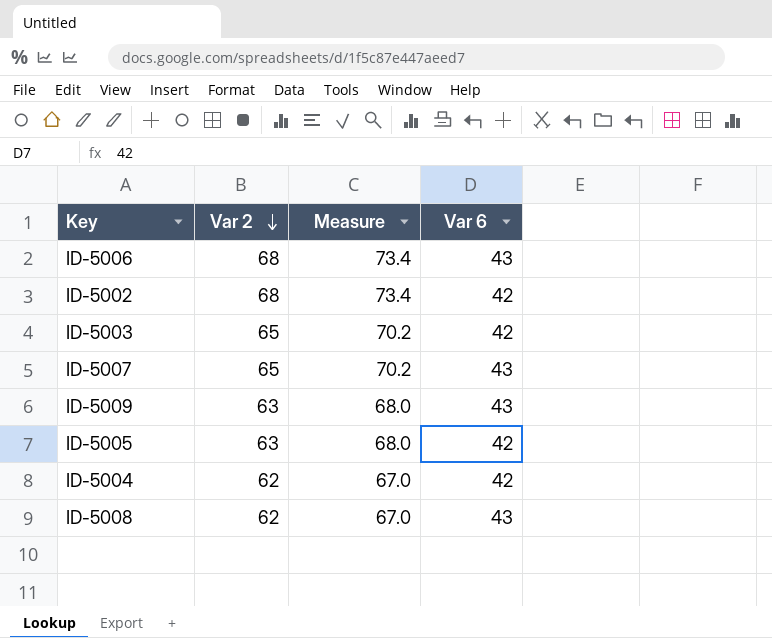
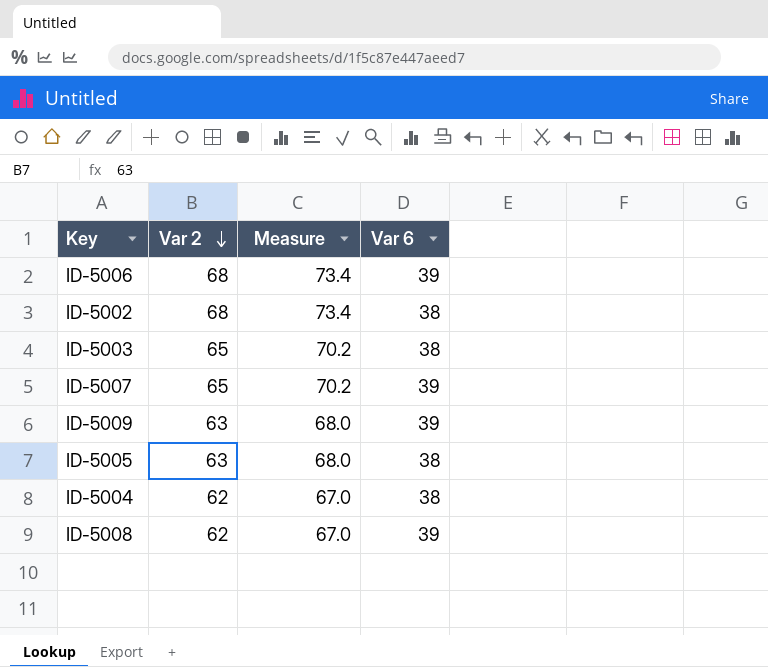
ID-5006 | Var 6: 43 -> 39
ID-5002 | Var 6: 42 -> 38
ID-5003 | Var 6: 42 -> 38
ID-5007 | Var 6: 43 -> 39
ID-5009 | Var 6: 43 -> 39
ID-5005 | Var 6: 42 -> 38
ID-5004 | Var 6: 42 -> 38
ID-5008 | Var 6: 43 -> 39

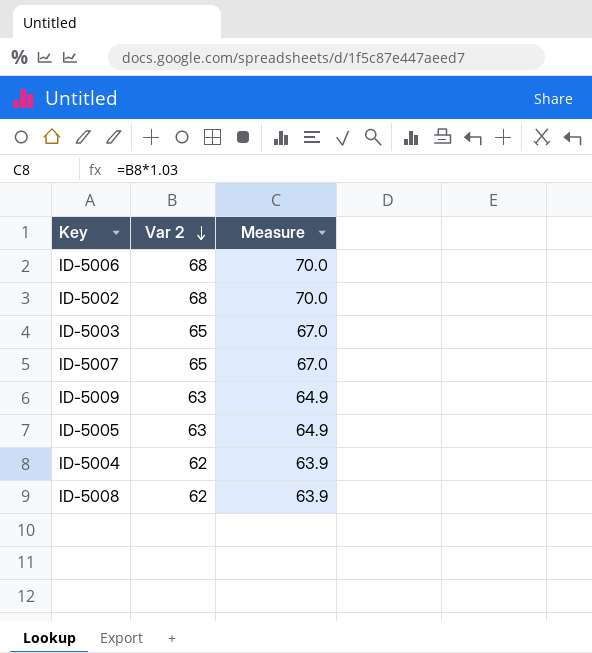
column Var 6 | position: 4 -> none
column Measure | formula: [Var 2] * 1.08 -> [Var 2] * 1.03

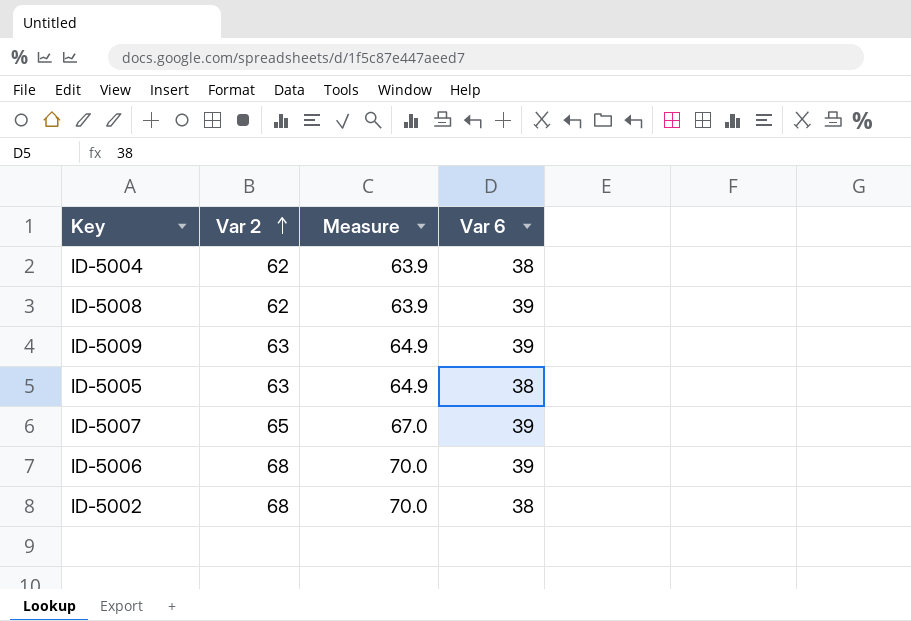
row order: Var 2 descending -> Var 2 ascending
column Var 6 | position: none -> 4
row ID-5003: 65 | 67.0 -> none

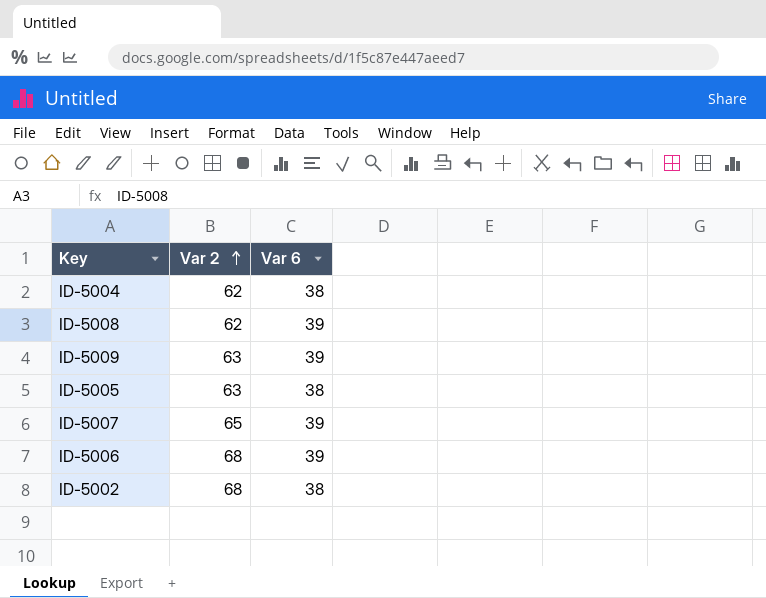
column Measure | formula: [Var 2] * 1.03 -> none

